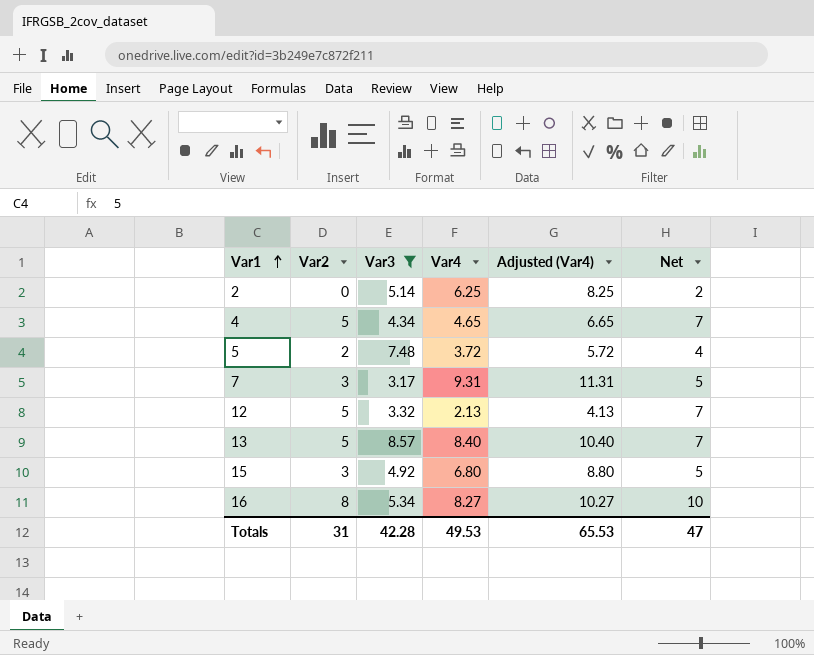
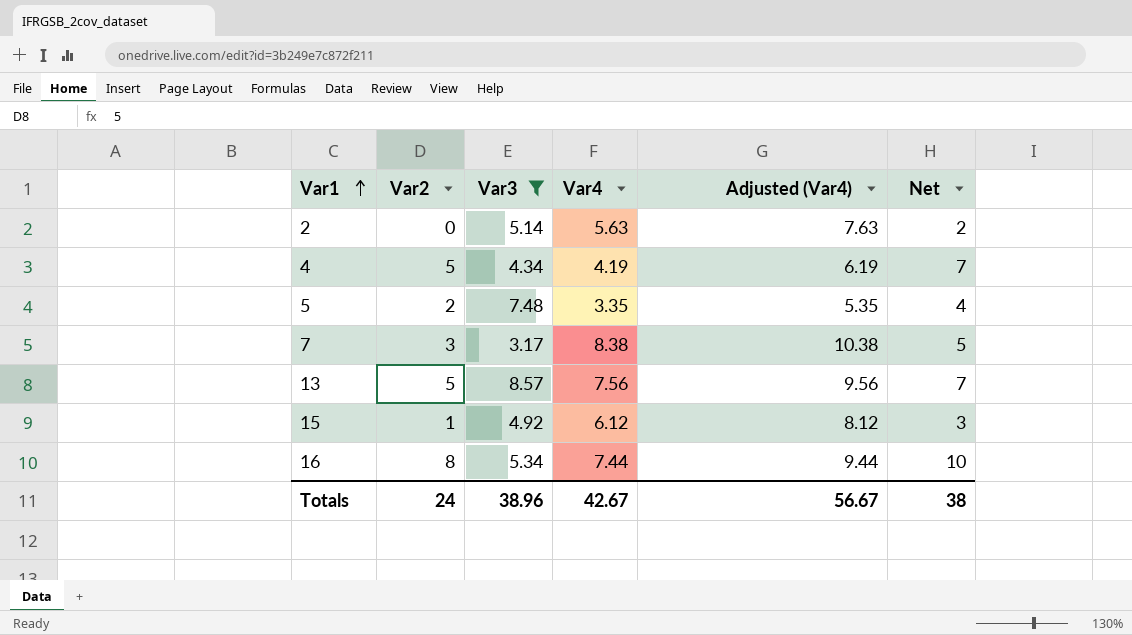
row 12: 5 | 3.32 | 2.13 | 4.13 | 7 -> none
2 | Var4: 6.25 -> 5.63
2 | Adjusted (Var4): 8.25 -> 7.63
4 | Var4: 4.65 -> 4.19
4 | Adjusted (Var4): 6.65 -> 6.19
5 | Var4: 3.72 -> 3.35
5 | Adjusted (Var4): 5.72 -> 5.35
7 | Var4: 9.31 -> 8.38
7 | Adjusted (Var4): 11.31 -> 10.38
13 | Var4: 8.40 -> 7.56
13 | Adjusted (Var4): 10.40 -> 9.56
15 | Var2: 3 -> 1
15 | Var4: 6.80 -> 6.12
15 | Adjusted (Var4): 8.80 -> 8.12
15 | Net: 5 -> 3
16 | Var4: 8.27 -> 7.44
16 | Adjusted (Var4): 10.27 -> 9.44
Totals | Var2: 31 -> 24
Totals | Var3: 42.28 -> 38.96
Totals | Var4: 49.53 -> 42.67
Totals | Adjusted (Var4): 65.53 -> 56.67
Totals | Net: 47 -> 38

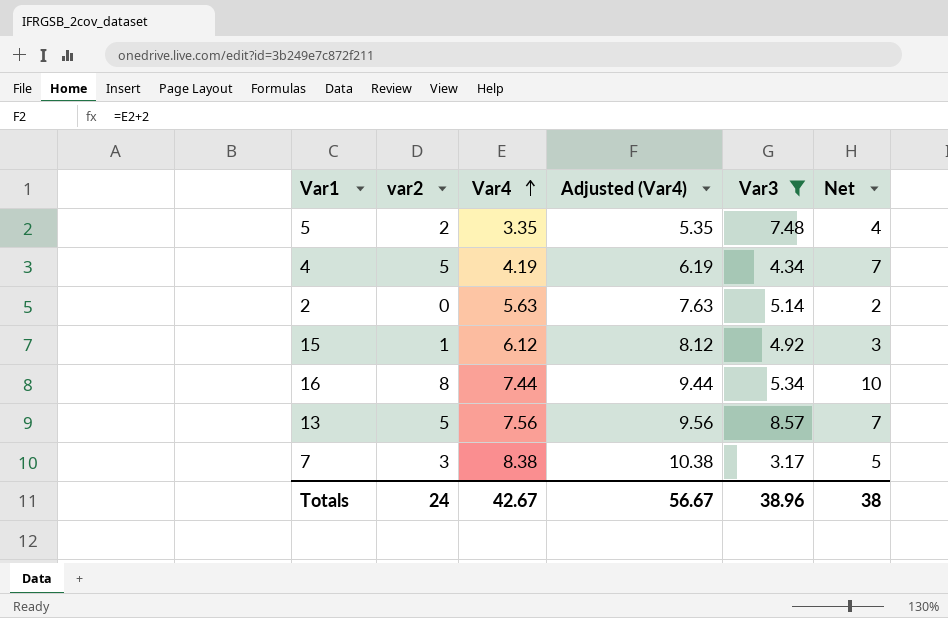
row order: Var1 ascending -> Var4 ascending
column name: Var2 -> var2
column Var3 | position: 3 -> 5

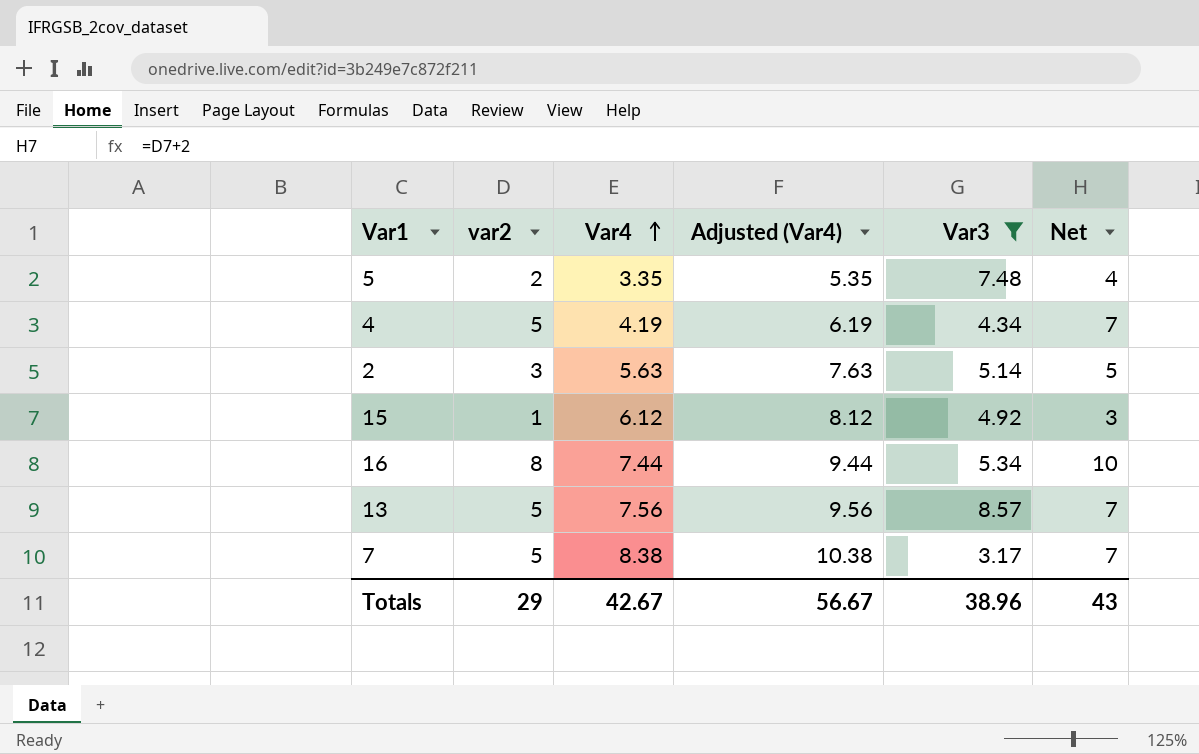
2 | var2: 0 -> 3
2 | Net: 2 -> 5
7 | var2: 3 -> 5
7 | Net: 5 -> 7
Totals | var2: 24 -> 29
Totals | Net: 38 -> 43

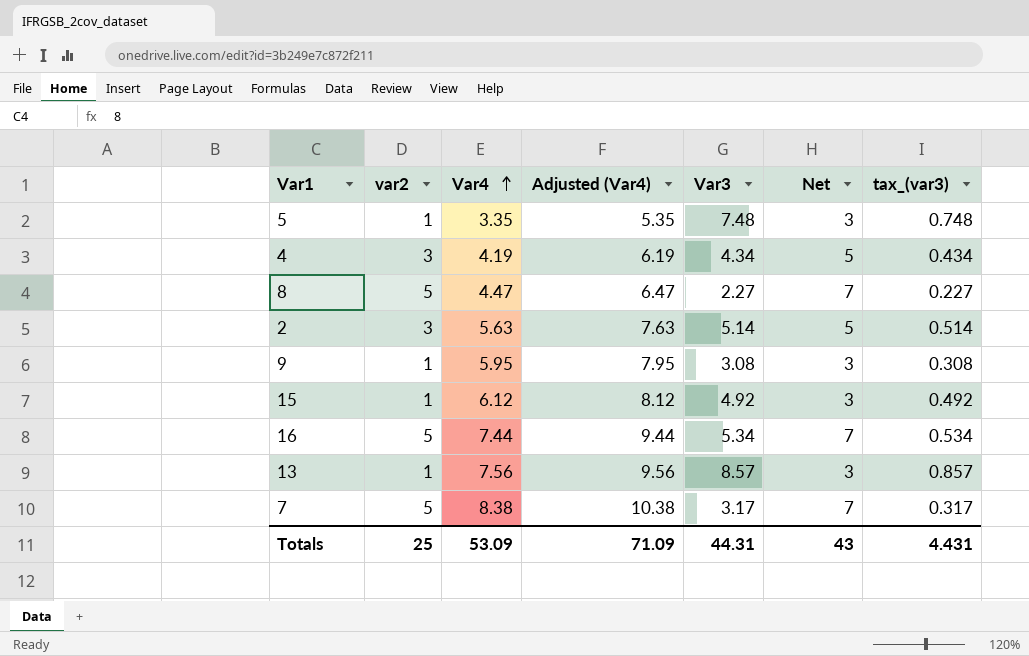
filter: Var3 >= 3.17 -> none
column tax_(var3) | formula: none -> [Var3] * 0.1
5 | var2: 2 -> 1
5 | Net: 4 -> 3
4 | var2: 5 -> 3
4 | Net: 7 -> 5
16 | var2: 8 -> 5
16 | Net: 10 -> 7
13 | var2: 5 -> 1
13 | Net: 7 -> 3
Totals | var2: 29 -> 25
Totals | Var4: 42.67 -> 53.09
Totals | Adjusted (Var4): 56.67 -> 71.09
Totals | Var3: 38.96 -> 44.31

